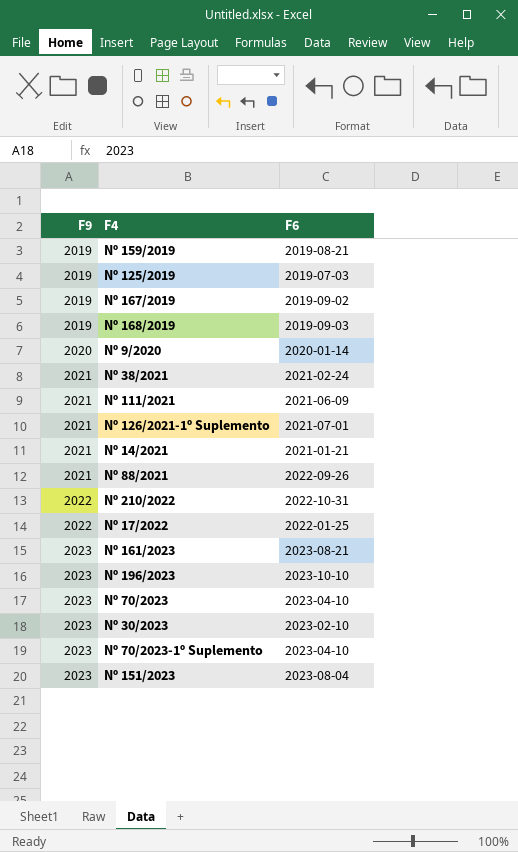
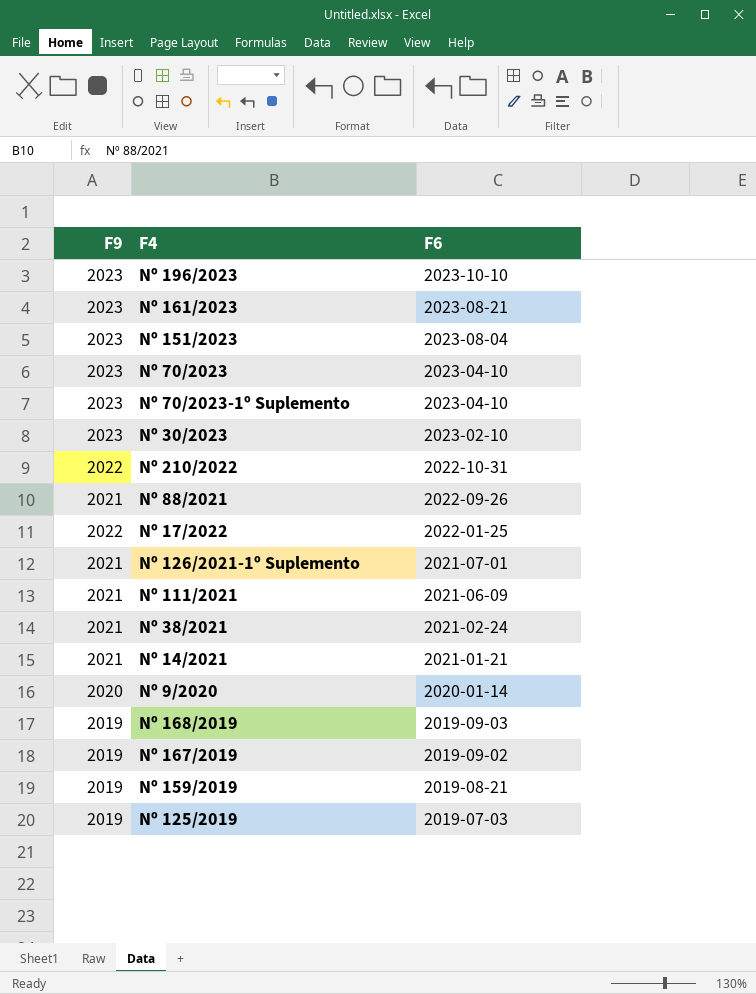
row order: F9 ascending -> F6 descending

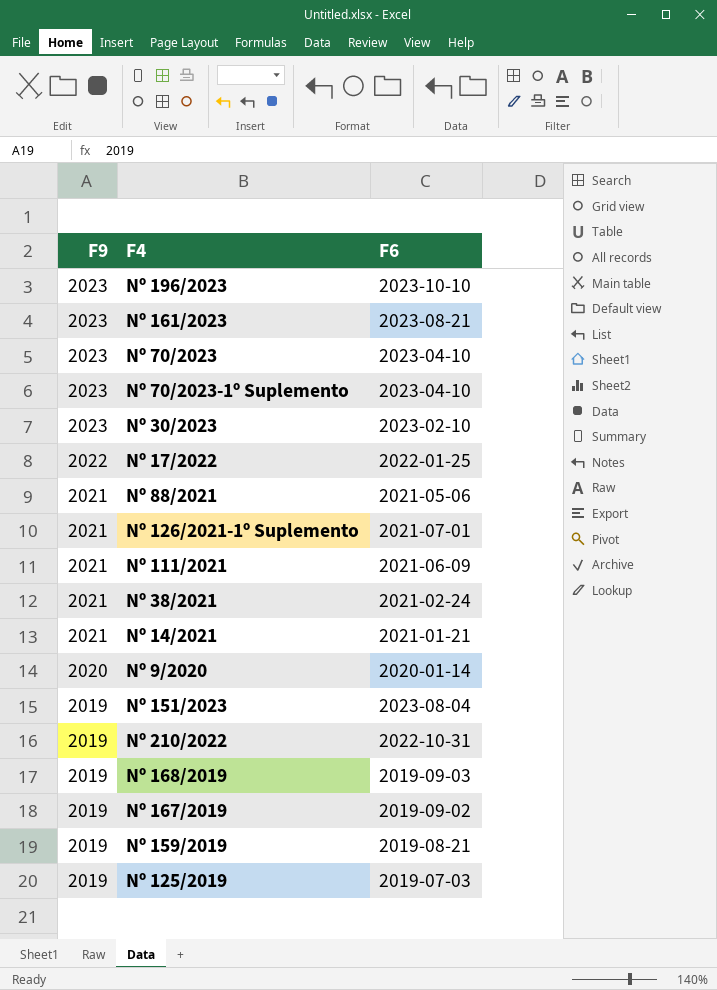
row order: F6 descending -> F9 descending
Nº 88/2021 | F6: 2022-09-26 -> 2021-05-06
Nº 151/2023 | F9: 2023 -> 2019
Nº 210/2022 | F9: 2022 -> 2019

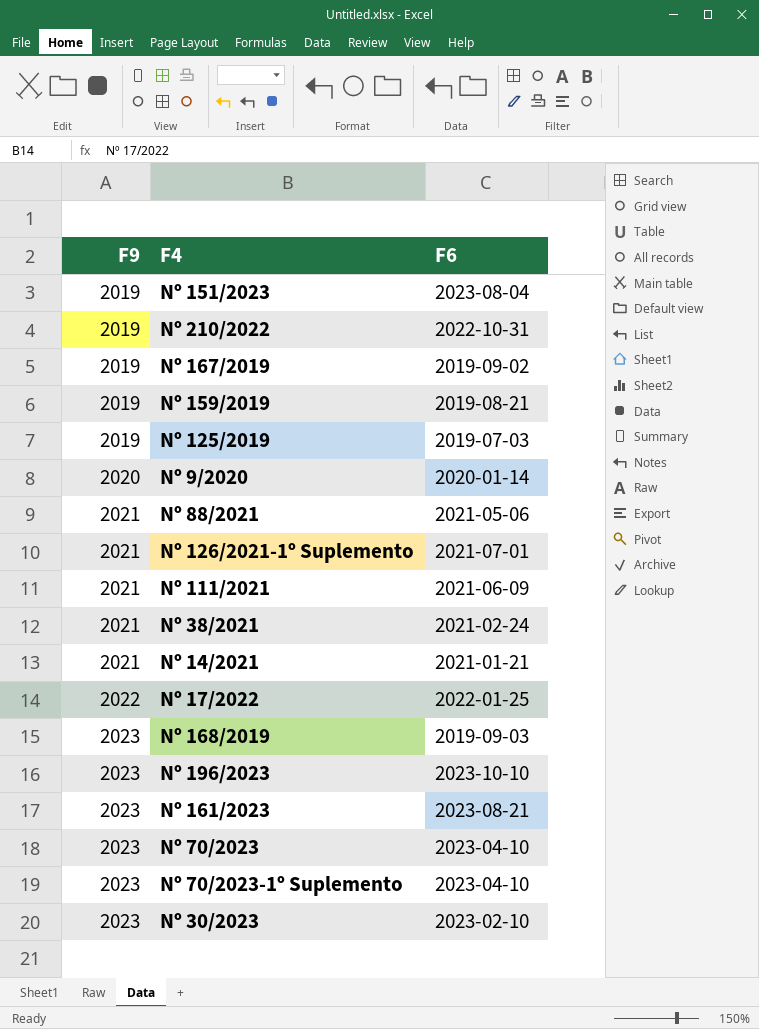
row order: F9 descending -> F9 ascending
Nº 168/2019 | F9: 2019 -> 2023

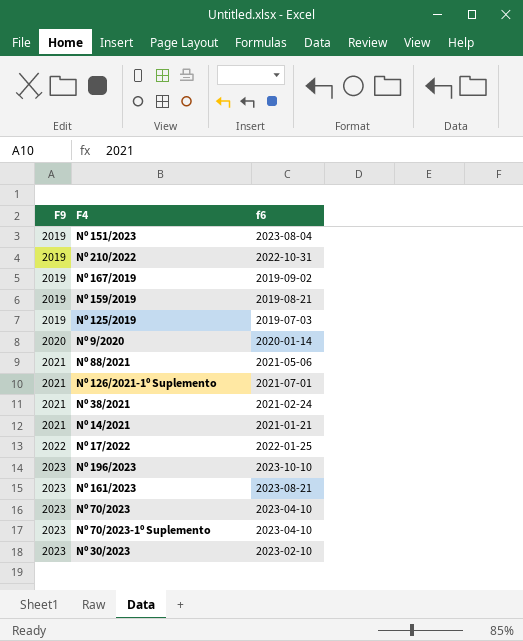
column name: F6 -> f6
row Nº 111/2021: 2021 | 2021-06-09 -> none
row Nº 168/2019: 2023 | 2019-09-03 -> none

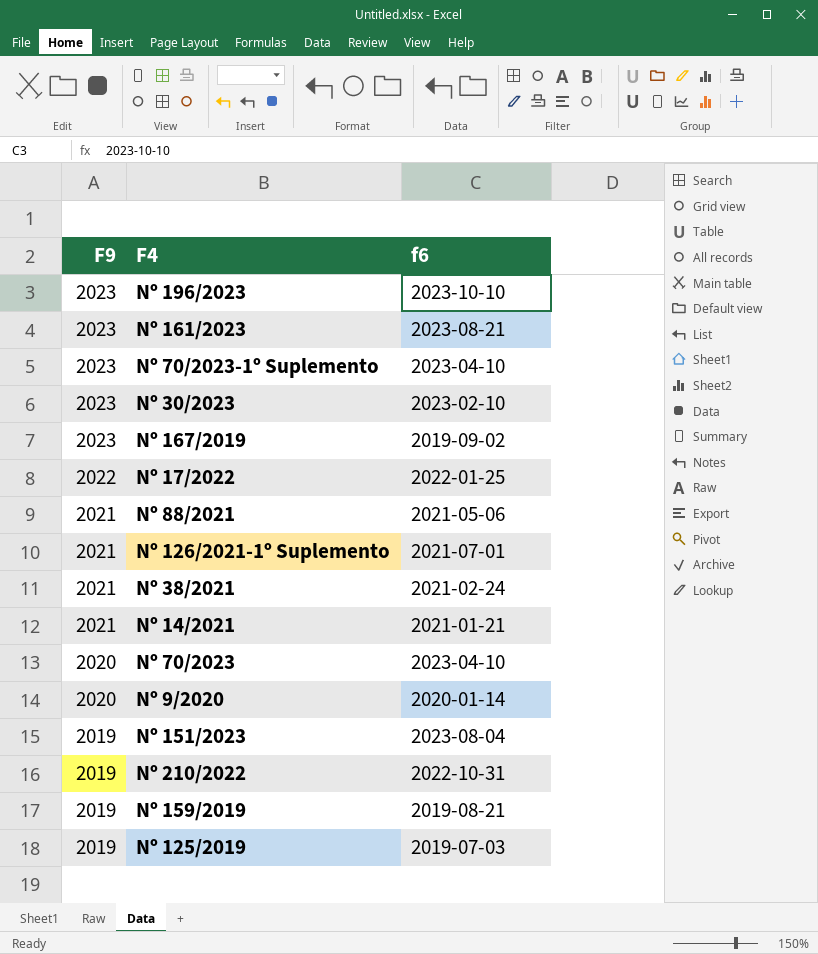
row order: F9 ascending -> F9 descending
Nº 167/2019 | F9: 2019 -> 2023
Nº 70/2023 | F9: 2023 -> 2020

